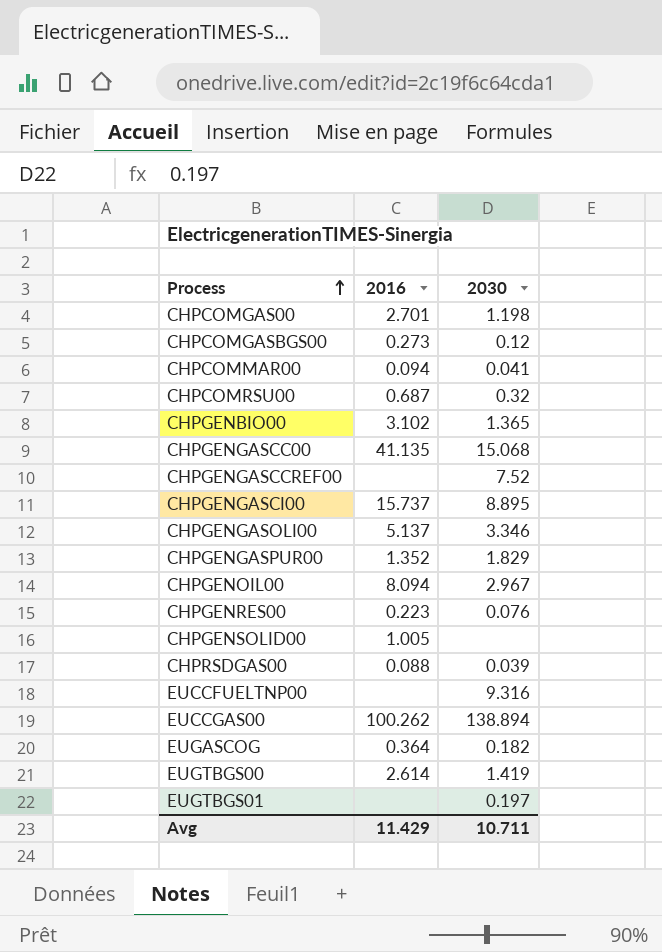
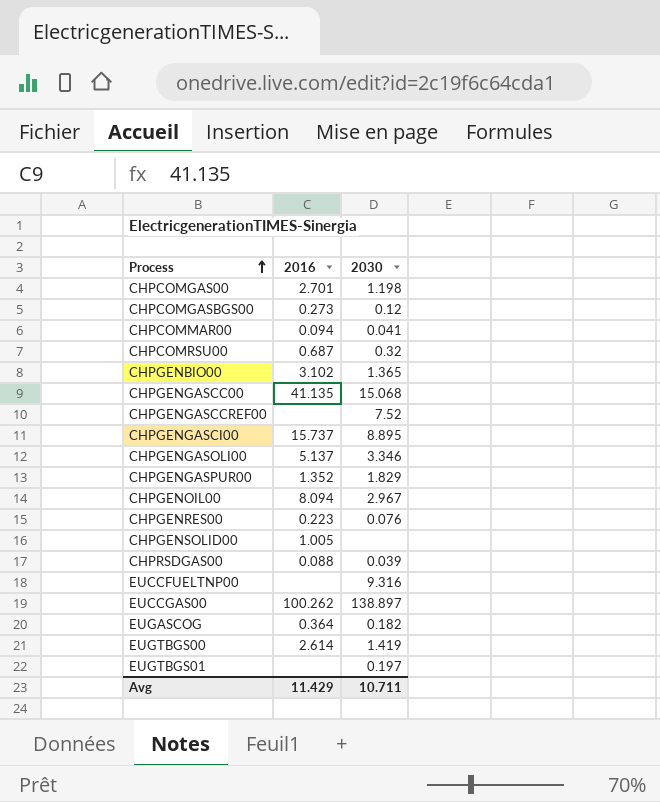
EUCCGAS00 | 2030: 138.894 -> 138.897

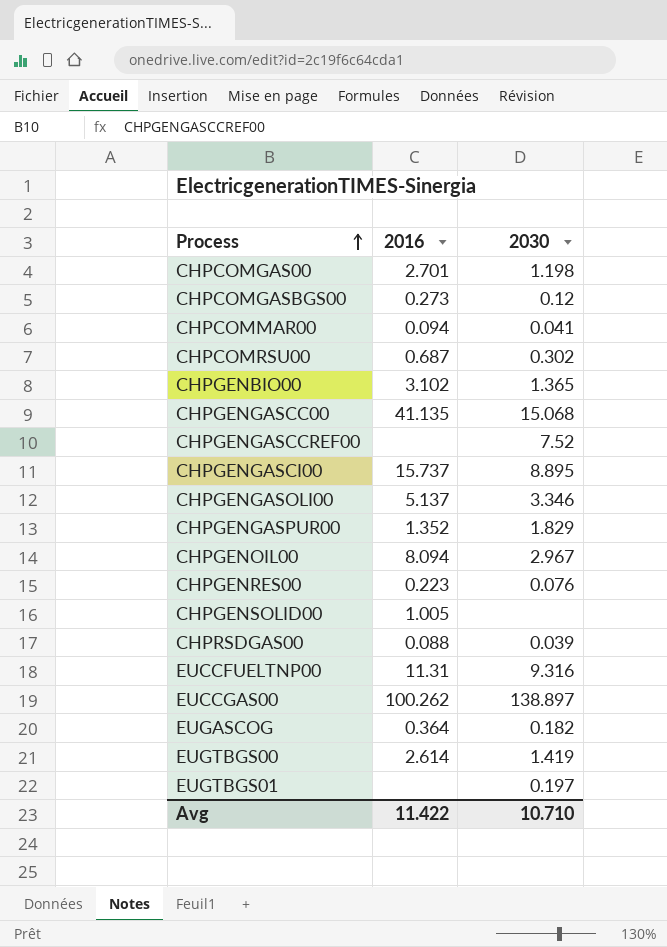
CHPCOMRSU00 | 2030: 0.32 -> 0.302
EUCCFUELTNP00 | 2016: none -> 11.31
Avg | 2016: 11.429 -> 11.422
Avg | 2030: 10.711 -> 10.710

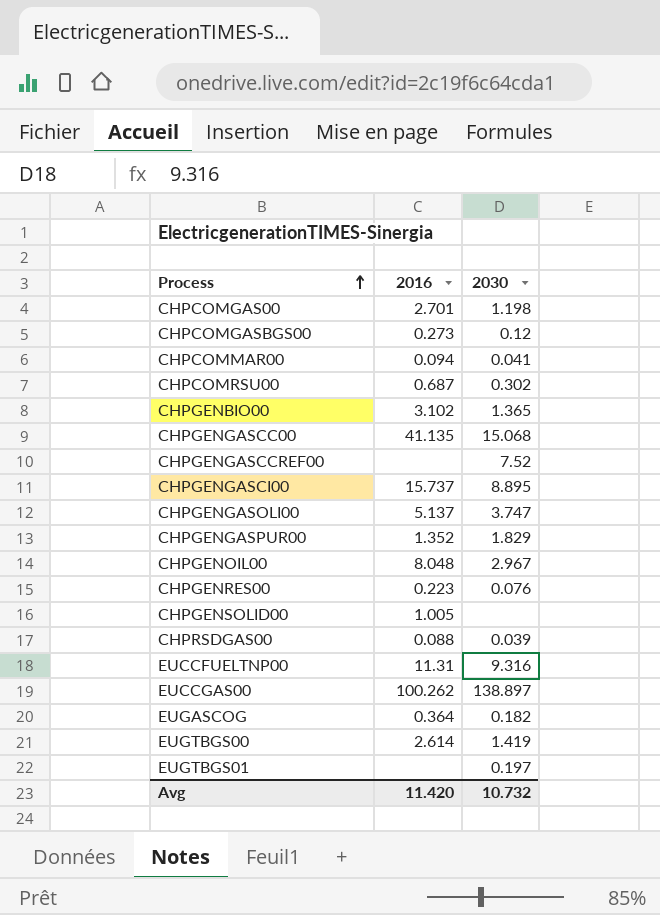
CHPGENGASOLI00 | 2030: 3.346 -> 3.747
CHPGENOIL00 | 2016: 8.094 -> 8.048
Avg | 2016: 11.422 -> 11.420
Avg | 2030: 10.710 -> 10.732

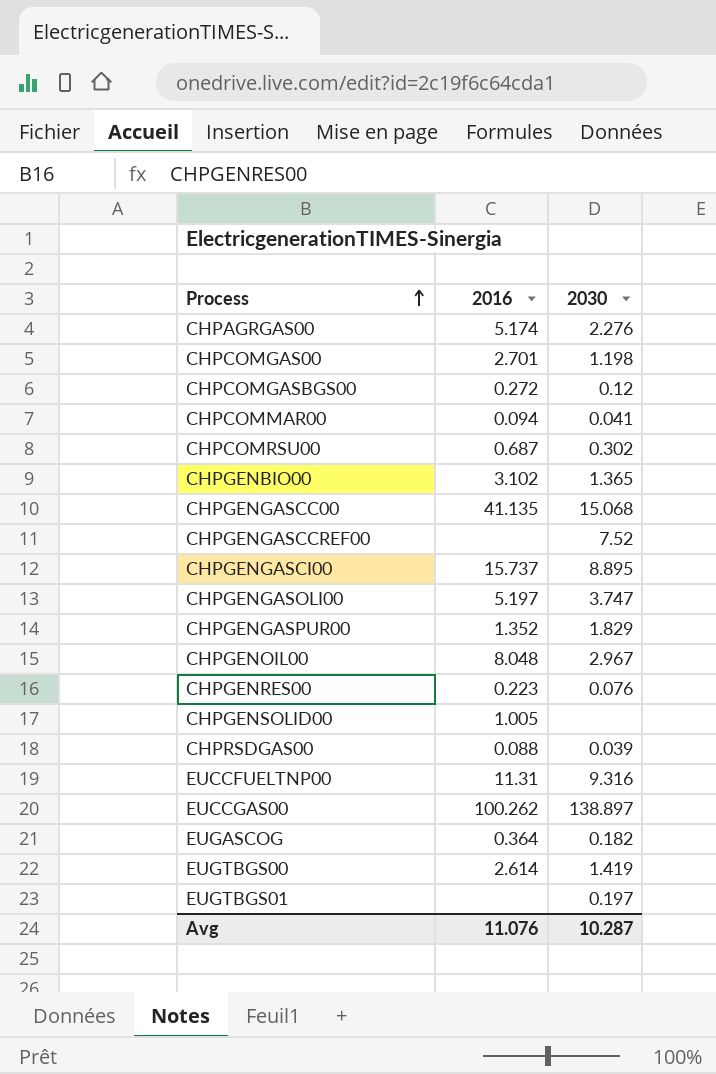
row CHPAGRGAS00: none -> 5.174 | 2.276
CHPCOMGASBGS00 | 2016: 0.273 -> 0.272
CHPGENGASOLI00 | 2016: 5.137 -> 5.197
Avg | 2016: 11.420 -> 11.076
Avg | 2030: 10.732 -> 10.287

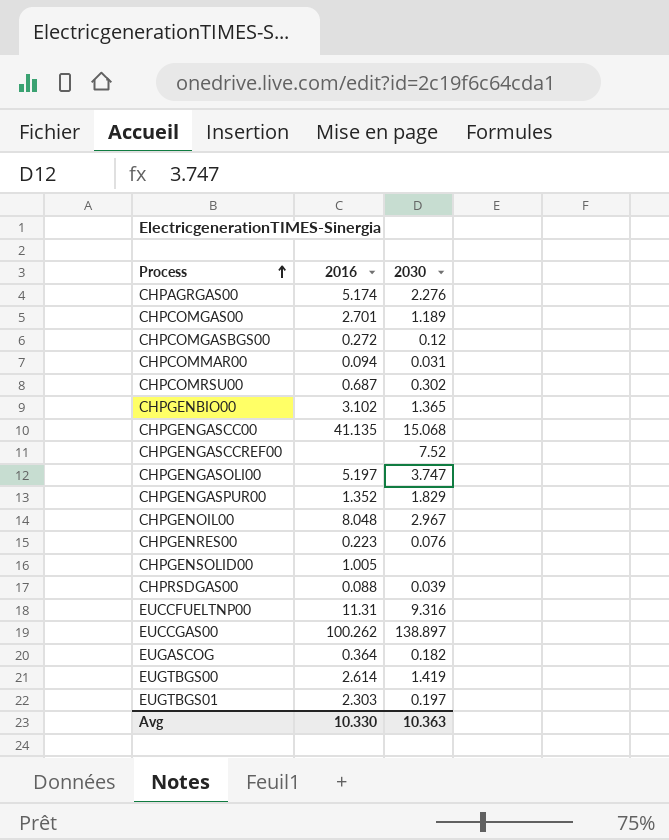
row CHPGENGASCI00: 15.737 | 8.895 -> none
CHPCOMGAS00 | 2030: 1.198 -> 1.189
CHPCOMMAR00 | 2030: 0.041 -> 0.031
EUGTBGS01 | 2016: none -> 2.303
Avg | 2016: 11.076 -> 10.330
Avg | 2030: 10.287 -> 10.363

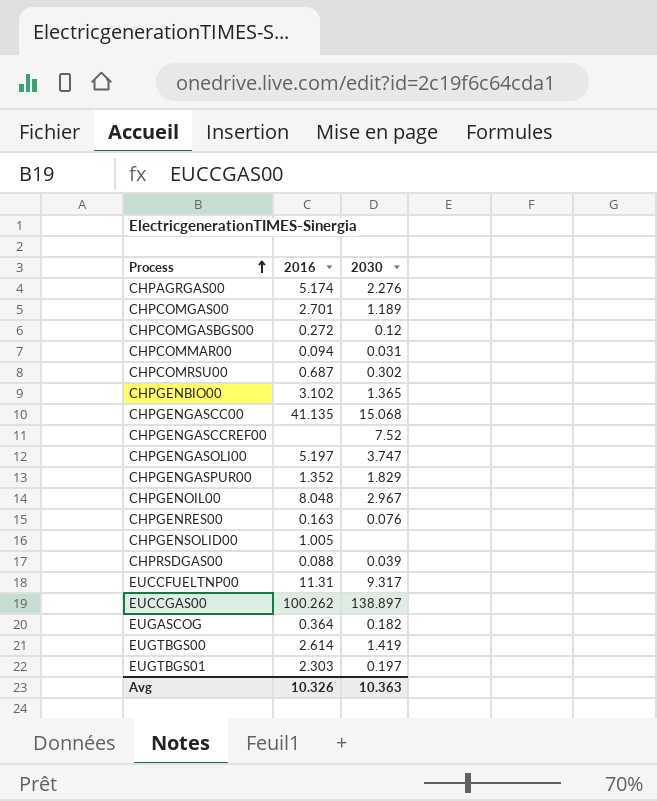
CHPGENRES00 | 2016: 0.223 -> 0.163
EUCCFUELTNP00 | 2030: 9.316 -> 9.317
Avg | 2016: 10.330 -> 10.326

